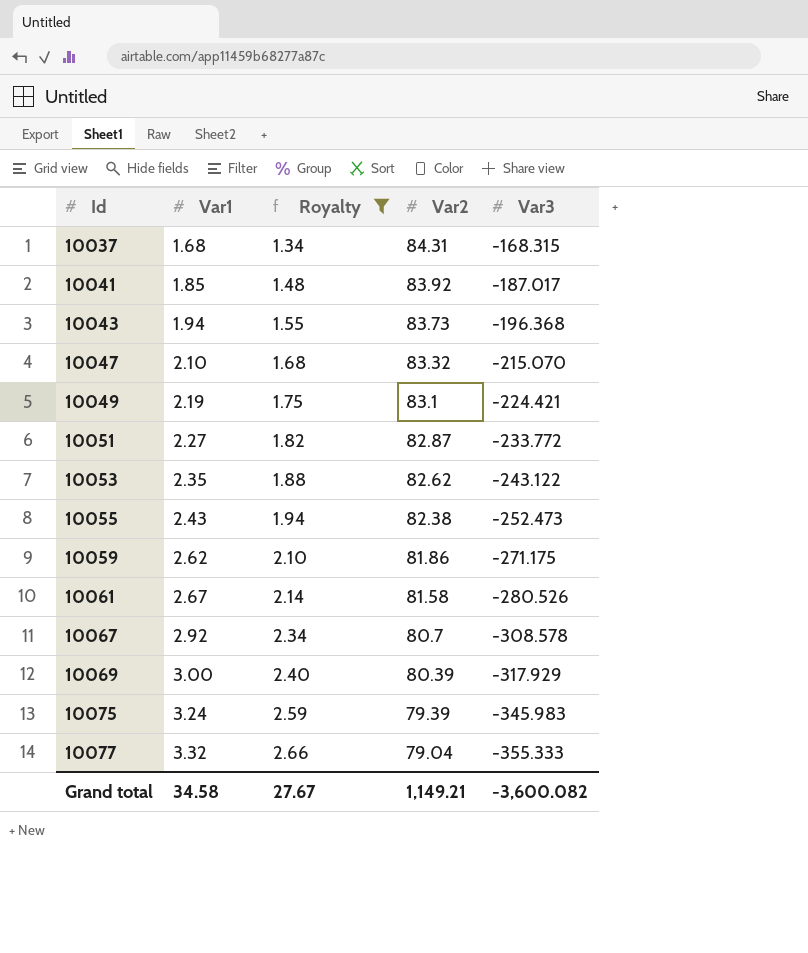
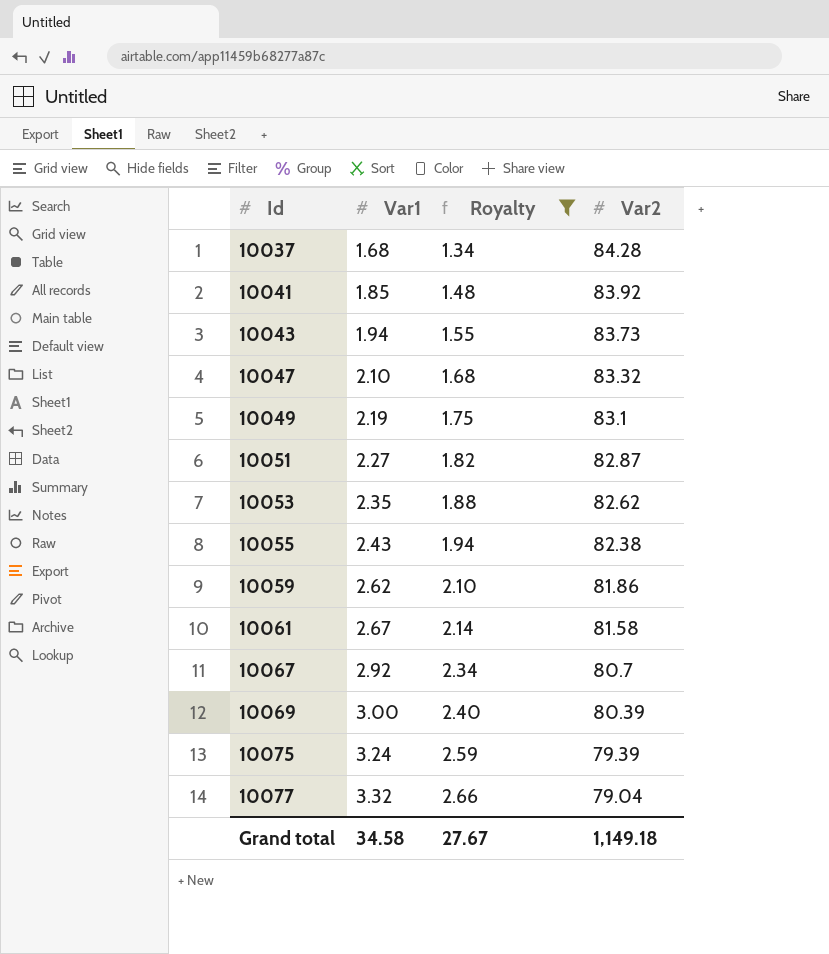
column Var3 | position: 5 -> none
10037 | Var2: 84.31 -> 84.28
Grand total | Var2: 1,149.21 -> 1,149.18

